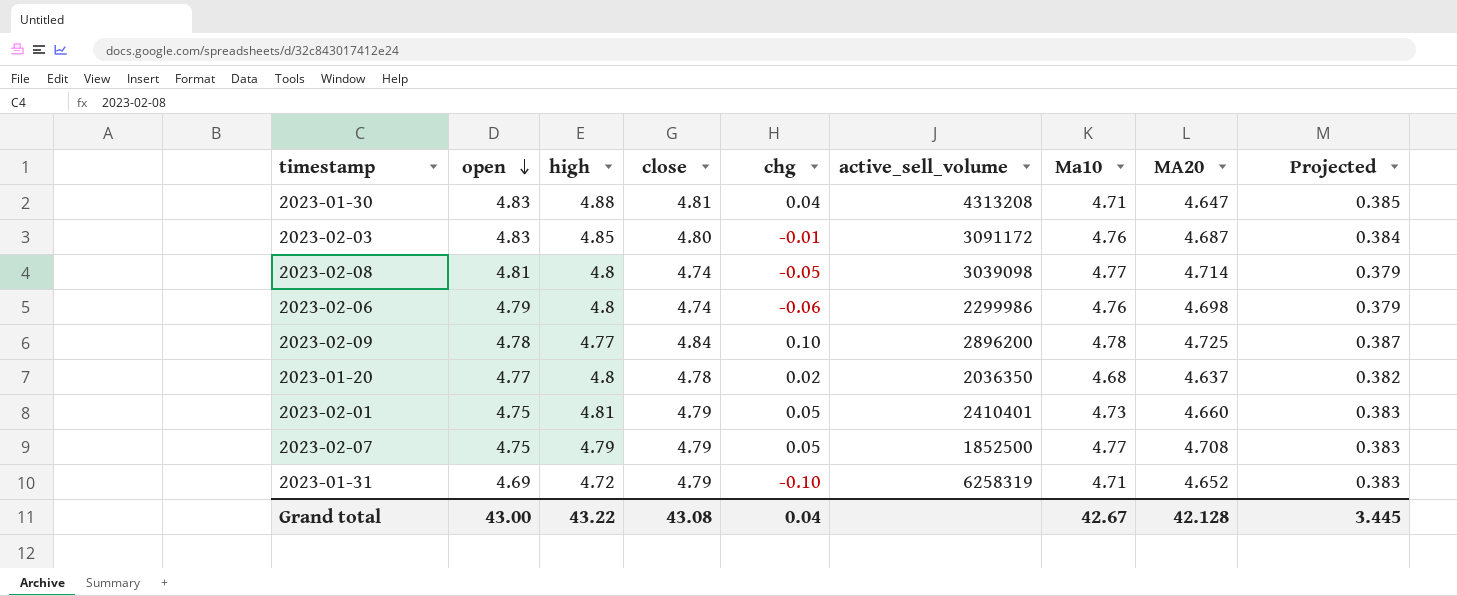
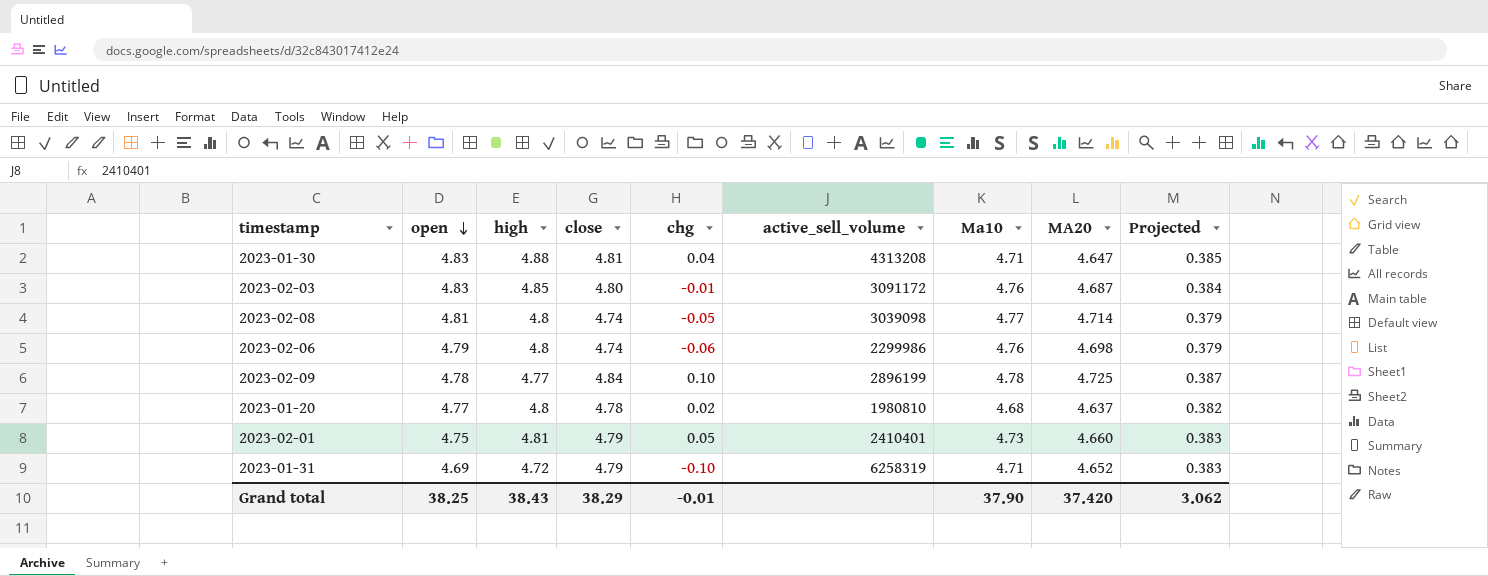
row 2023-02-07: 4.75 | 4.79 | 4.79 | 0.05 | 1852500 | 4.77 | 4.708 | 0.383 -> none
2023-02-09 | active_sell_volume: 2896200 -> 2896199
2023-01-20 | active_sell_volume: 2036350 -> 1980810
Grand total | open: 43.00 -> 38.25
Grand total | high: 43.22 -> 38.43
Grand total | close: 43.08 -> 38.29
Grand total | chg: 0.04 -> -0.01
Grand total | Ma10: 42.67 -> 37.90
Grand total | MA20: 42.128 -> 37.420
Grand total | Projected: 3.445 -> 3.062

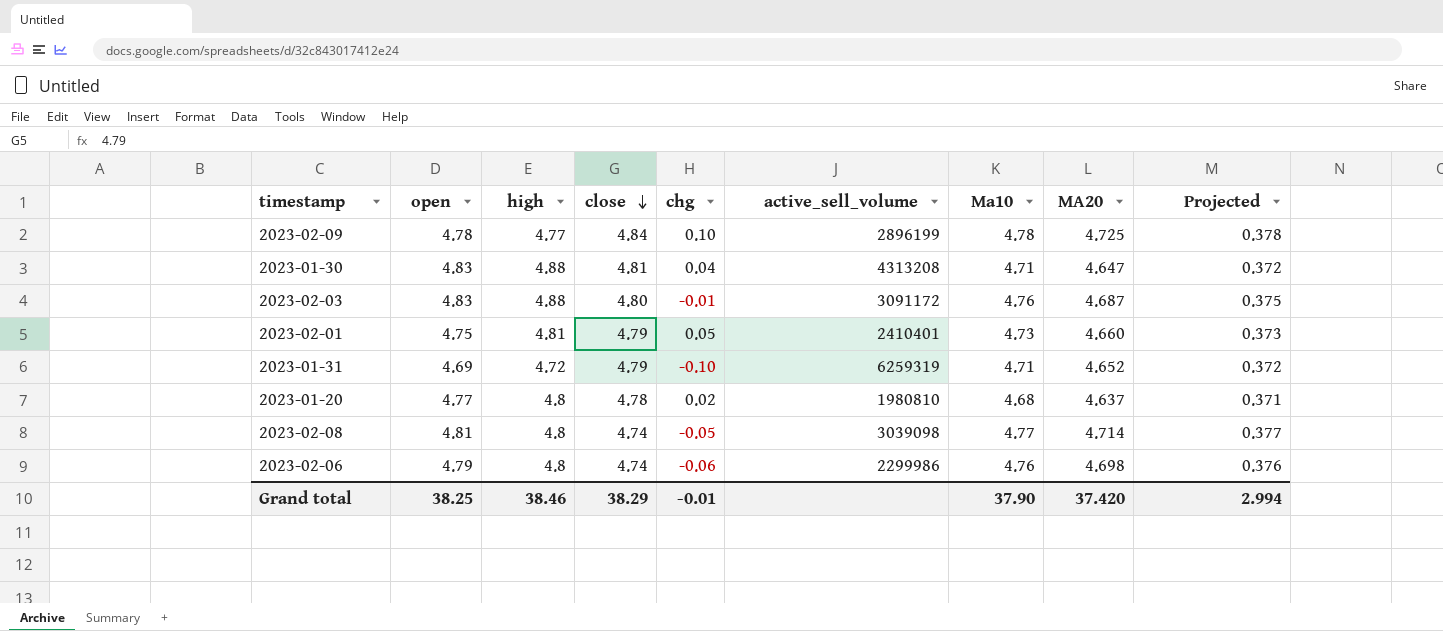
row order: open descending -> close descending
column Projected | formula: [close] * 0.08 -> [MA20] * 0.08
2023-02-03 | high: 4.85 -> 4.88
2023-01-31 | active_sell_volume: 6258319 -> 6259319
Grand total | high: 38.43 -> 38.46
Grand total | Projected: 3.062 -> 2.994

